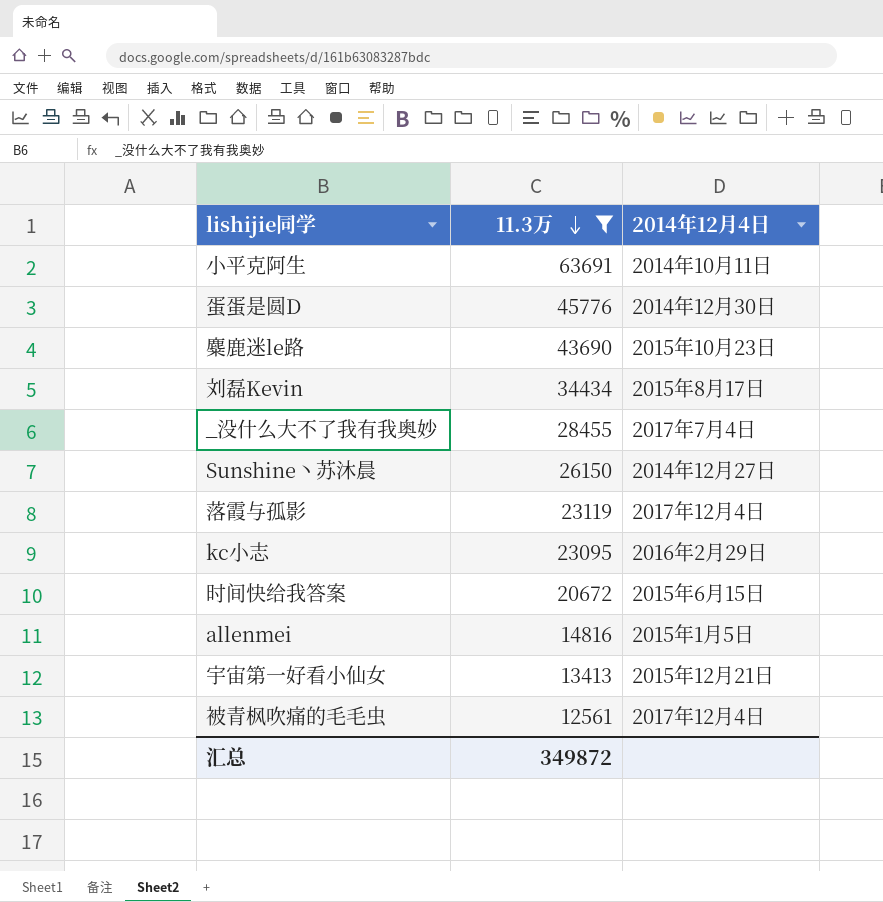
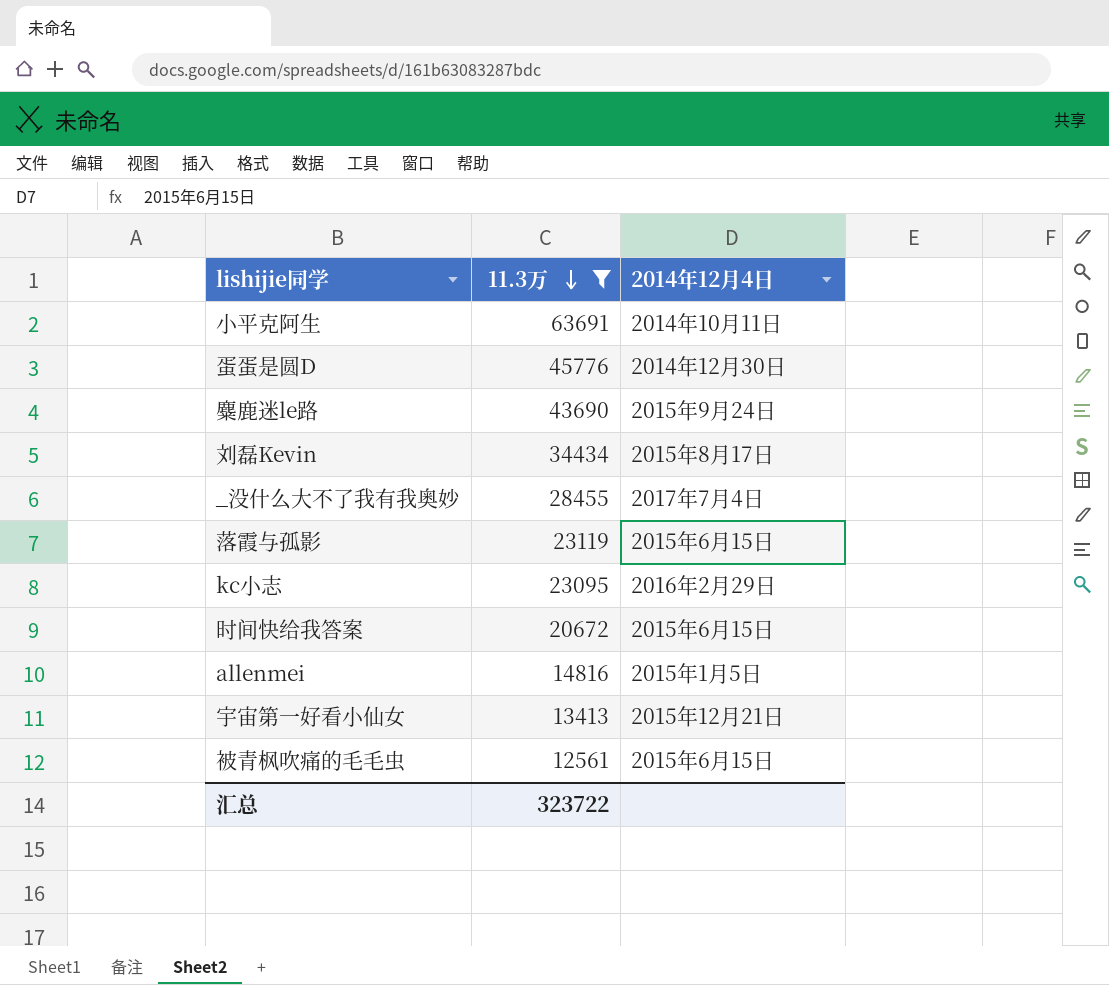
row Sunshine丶苏沐晨: 26150 | 2014年12月27日 -> none
麋鹿迷le路 | 2014年12月4日: 2015年10月23日 -> 2015年9月24日
落霞与孤影 | 2014年12月4日: 2017年12月4日 -> 2015年6月15日
被青枫吹痛的毛毛虫 | 2014年12月4日: 2017年12月4日 -> 2015年6月15日
汇总 | 11.3万: 349872 -> 323722

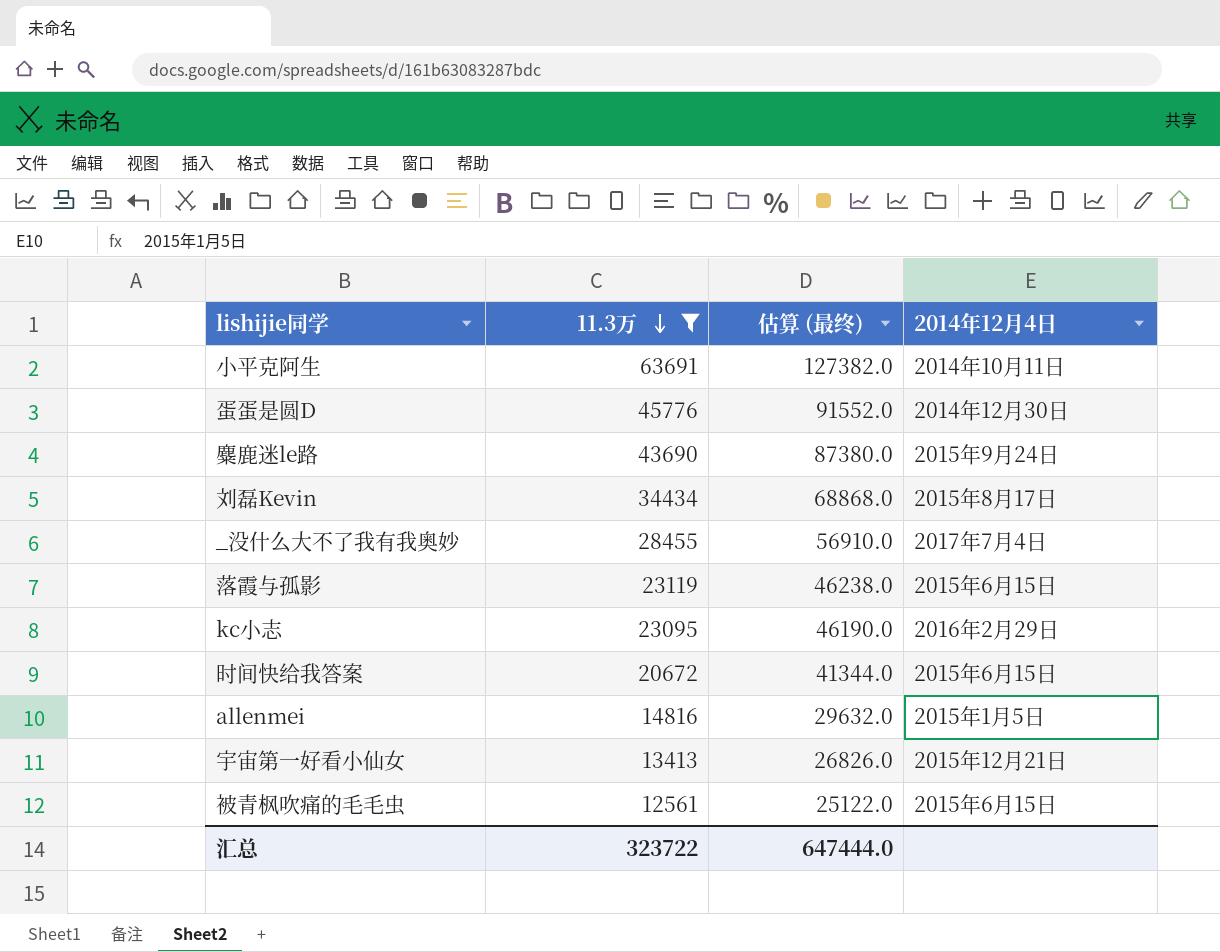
column 估算 (最终) | formula: none -> [11.3万] * 2

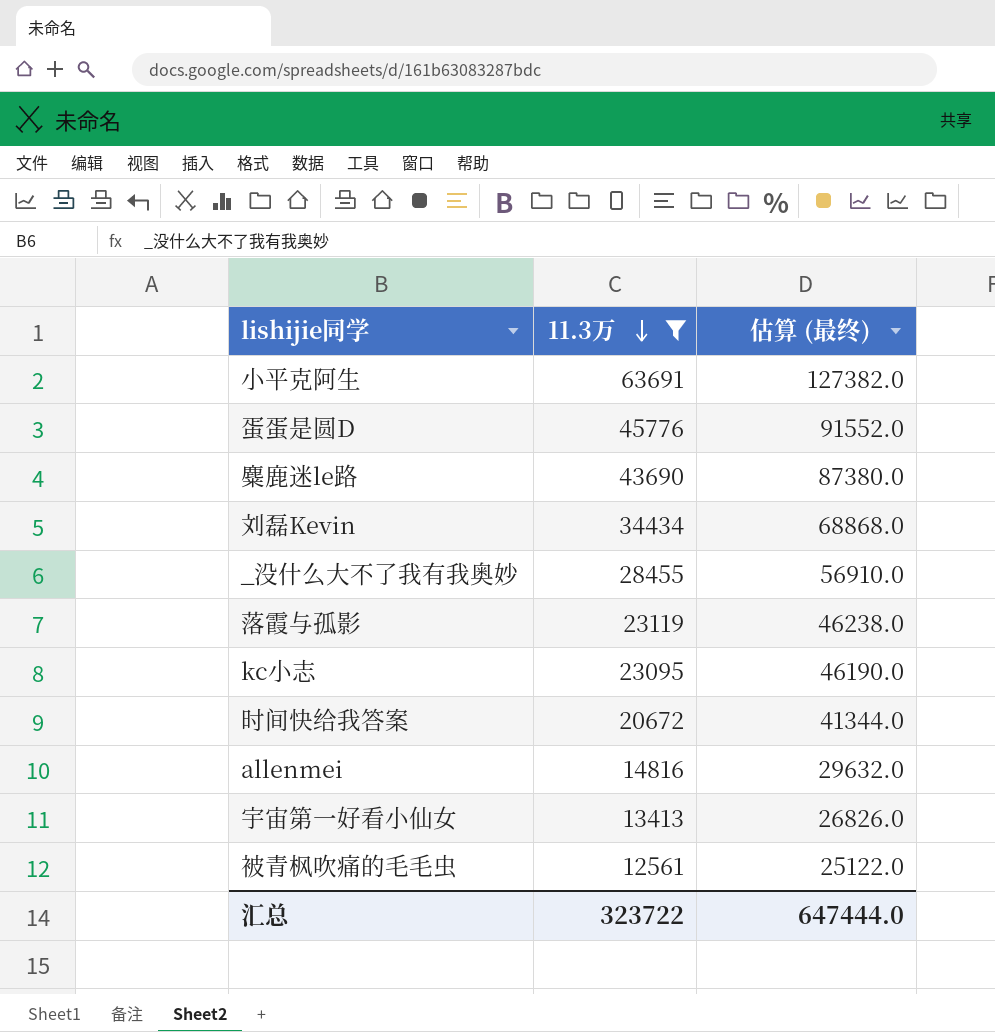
column 2014年12月4日 | position: 4 -> none

